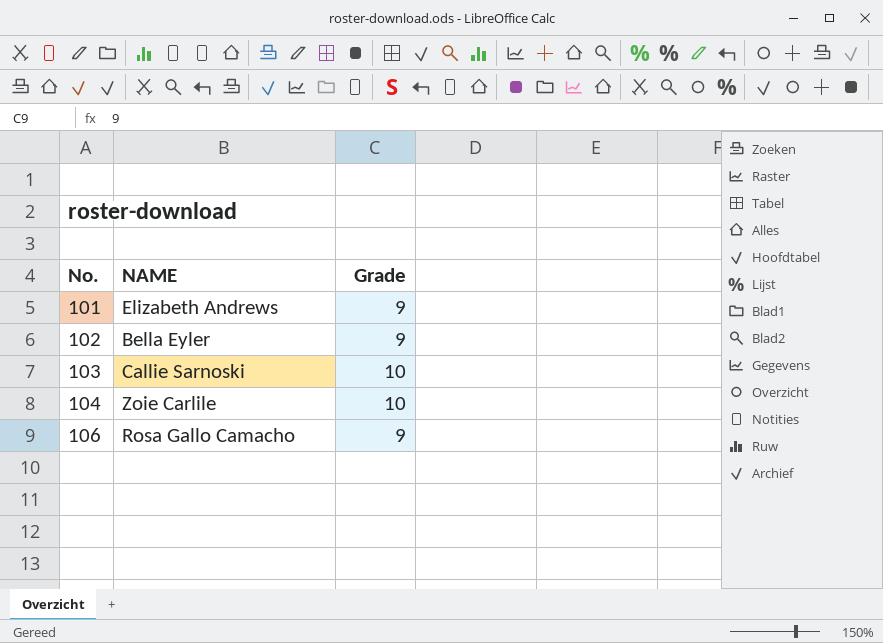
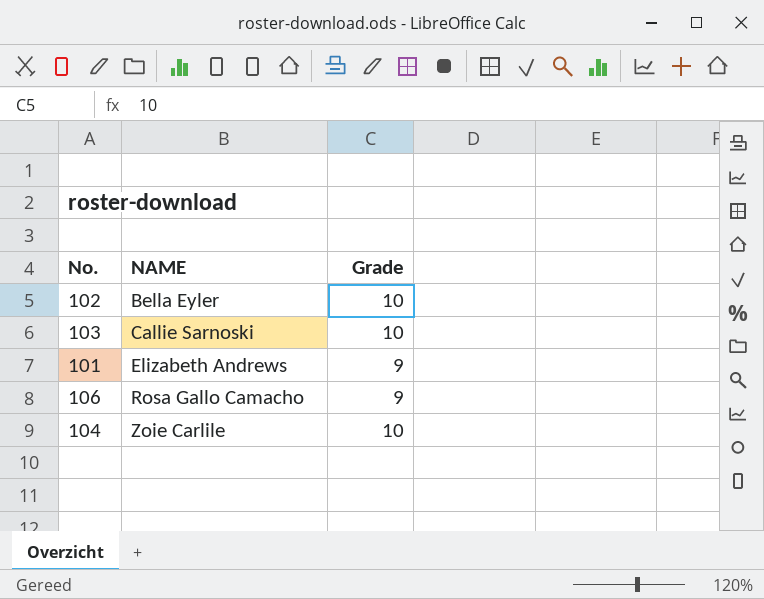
row order: No. ascending -> NAME ascending
102 | Grade: 9 -> 10

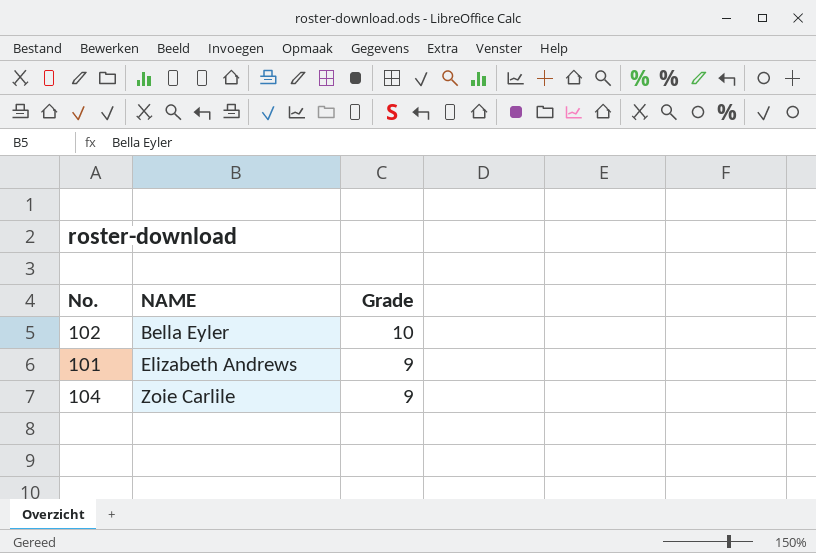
row 103: Callie Sarnoski | 10 -> none
row 106: Rosa Gallo Camacho | 9 -> none
104 | Grade: 10 -> 9

